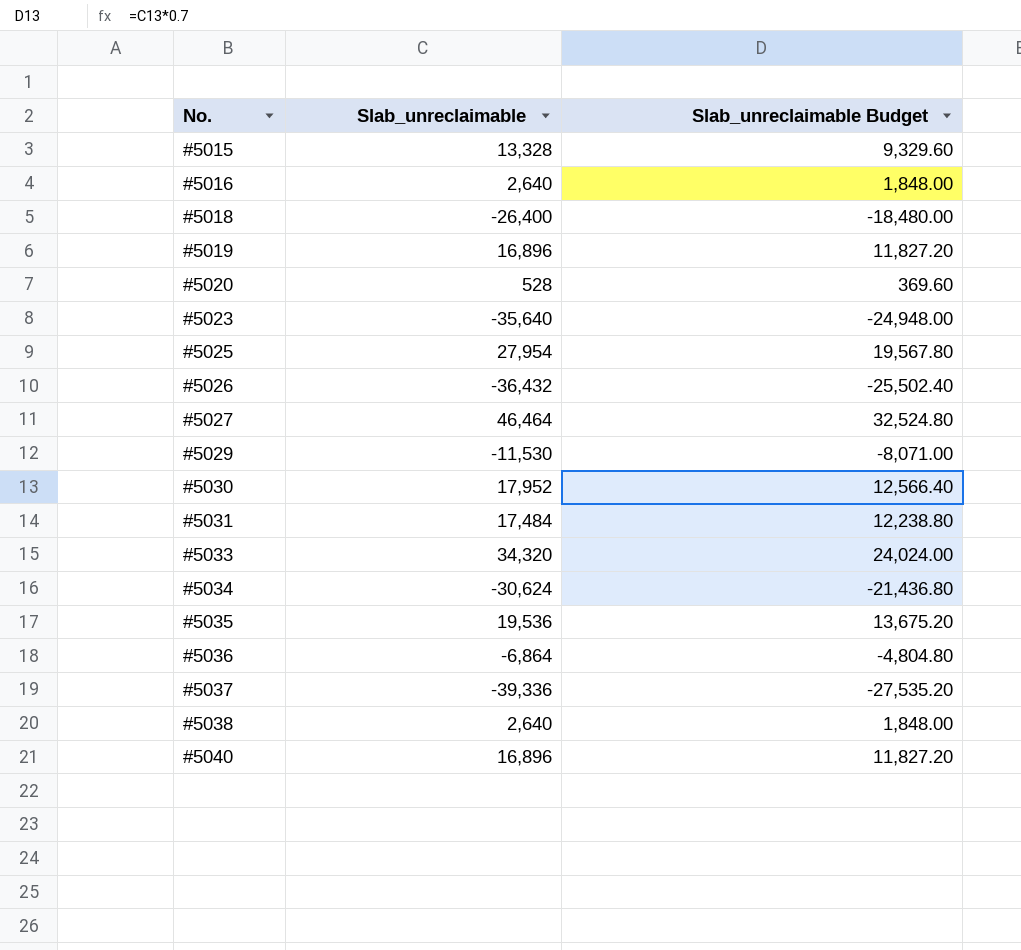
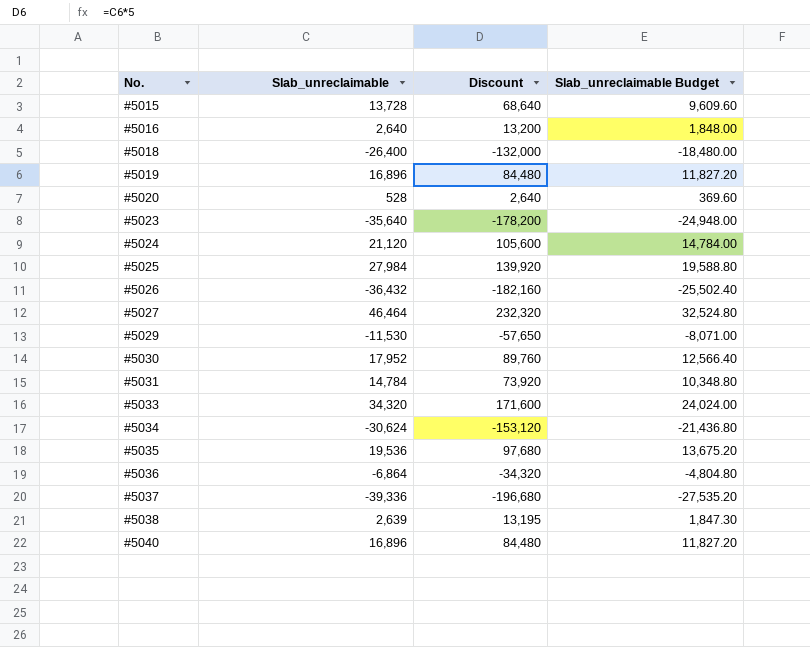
column Discount | formula: none -> [Slab_unreclaimable] * 5
#5015 | Slab_unreclaimable: 13,328 -> 13,728
#5015 | Slab_unreclaimable Budget: 9,329.60 -> 9,609.60
row #5024: none -> 21,120 | 105,600 | 14,784.00
#5025 | Slab_unreclaimable: 27,954 -> 27,984
#5025 | Slab_unreclaimable Budget: 19,567.80 -> 19,588.80
#5031 | Slab_unreclaimable: 17,484 -> 14,784
#5031 | Slab_unreclaimable Budget: 12,238.80 -> 10,348.80
#5038 | Slab_unreclaimable: 2,640 -> 2,639
#5038 | Slab_unreclaimable Budget: 1,848.00 -> 1,847.30

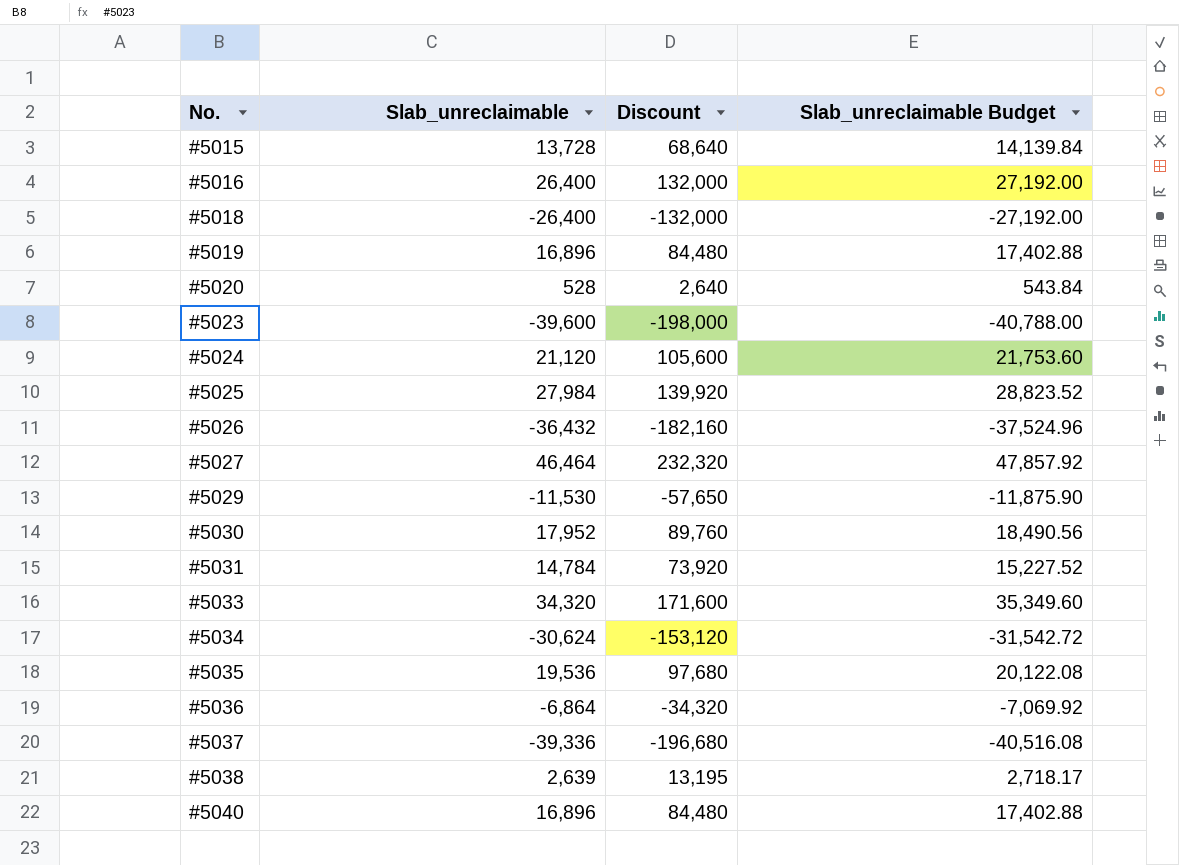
column Slab_unreclaimable Budget | formula: [Slab_unreclaimable] * 0.7 -> [Slab_unreclaimable] * 1.03
#5016 | Slab_unreclaimable: 2,640 -> 26,400
#5016 | Discount: 13,200 -> 132,000
#5023 | Slab_unreclaimable: -35,640 -> -39,600
#5023 | Discount: -178,200 -> -198,000

